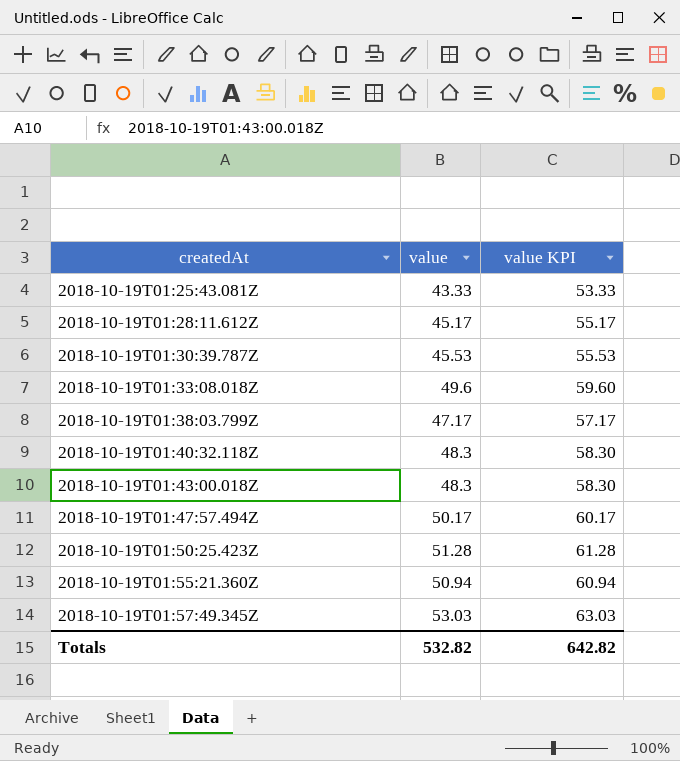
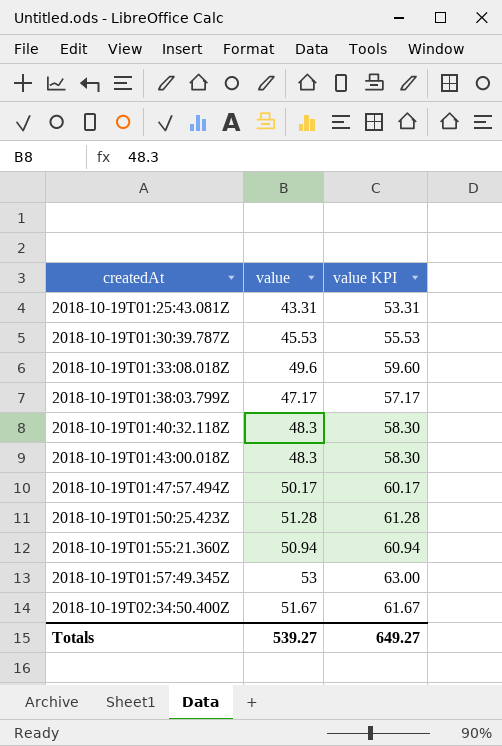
row 2018-10-19T01:28:11.612Z: 45.17 | 55.17 -> none
2018-10-19T01:25:43.081Z | value: 43.33 -> 43.31
2018-10-19T01:25:43.081Z | value KPI: 53.33 -> 53.31
2018-10-19T01:57:49.345Z | value: 53.03 -> 53
2018-10-19T01:57:49.345Z | value KPI: 63.03 -> 63.00
row 2018-10-19T02:34:50.400Z: none -> 51.67 | 61.67
Totals | value: 532.82 -> 539.27
Totals | value KPI: 642.82 -> 649.27

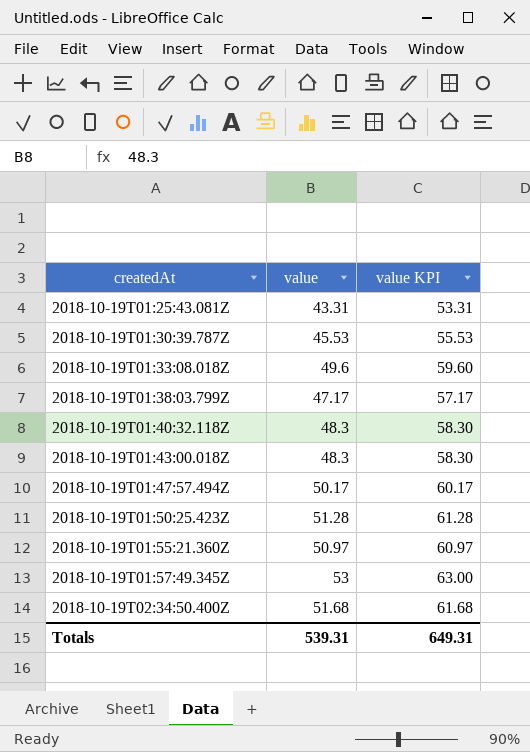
2018-10-19T01:55:21.360Z | value: 50.94 -> 50.97
2018-10-19T01:55:21.360Z | value KPI: 60.94 -> 60.97
2018-10-19T02:34:50.400Z | value: 51.67 -> 51.68
2018-10-19T02:34:50.400Z | value KPI: 61.67 -> 61.68
Totals | value: 539.27 -> 539.31
Totals | value KPI: 649.27 -> 649.31

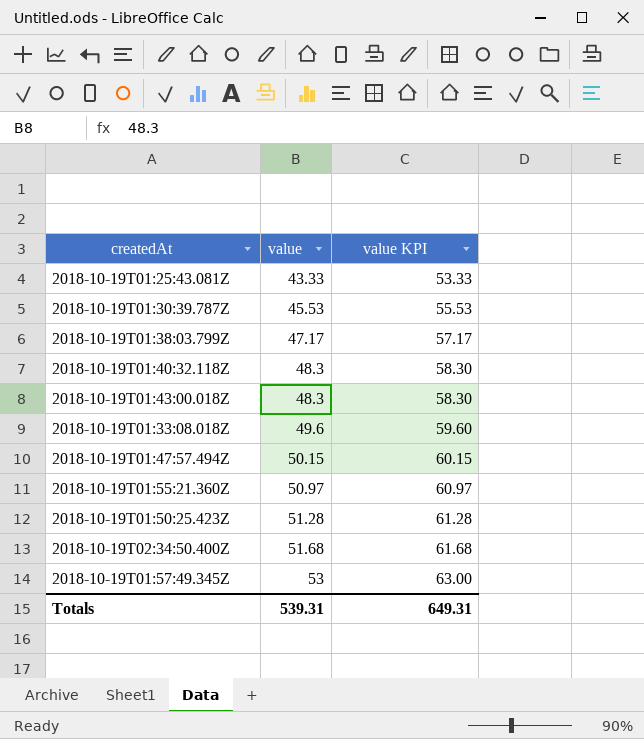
row order: createdAt ascending -> value ascending
2018-10-19T01:25:43.081Z | value: 43.31 -> 43.33
2018-10-19T01:25:43.081Z | value KPI: 53.31 -> 53.33
2018-10-19T01:47:57.494Z | value: 50.17 -> 50.15
2018-10-19T01:47:57.494Z | value KPI: 60.17 -> 60.15

